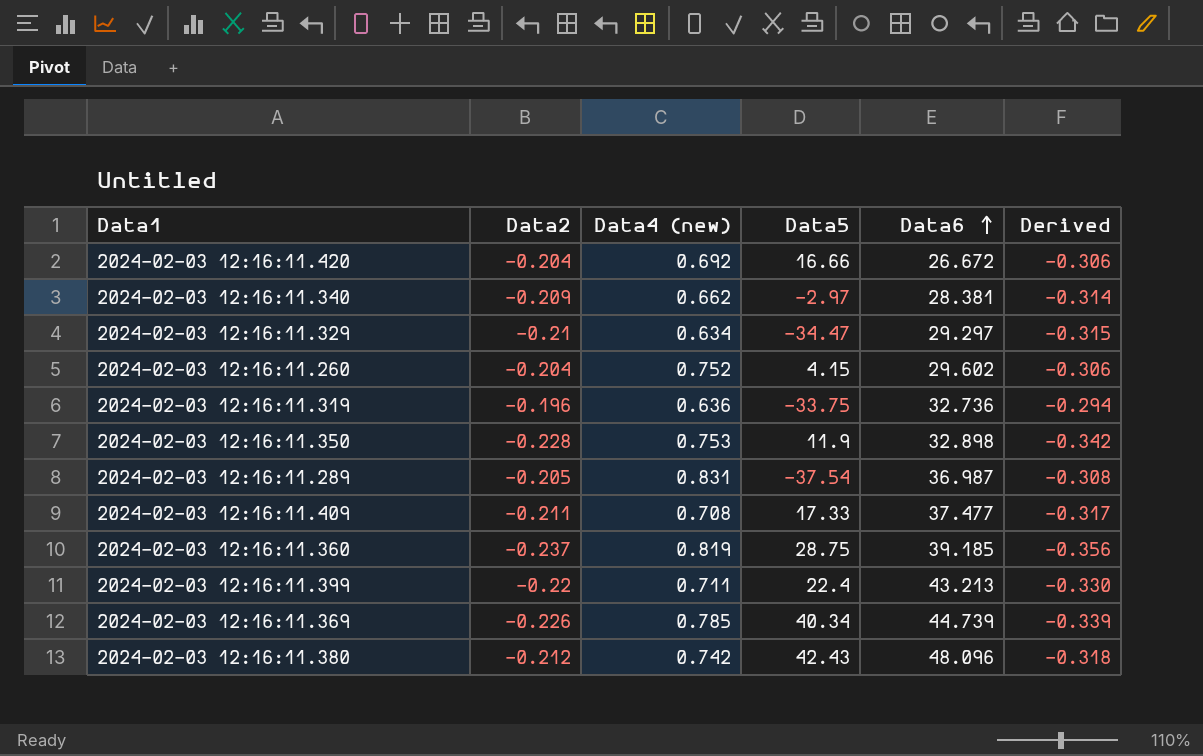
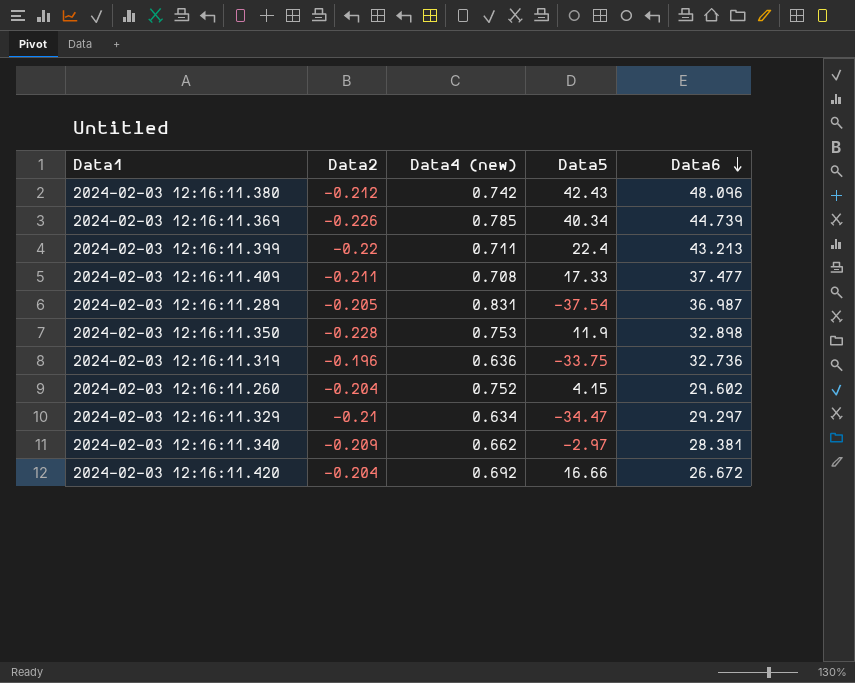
row order: Data6 ascending -> Data6 descending
column Derived | formula: [Data2] * 1.5 -> none
row 2024-02-03 12:16:11.360: -0.237 | 0.819 | 28.75 | 39.185 | -0.356 -> none

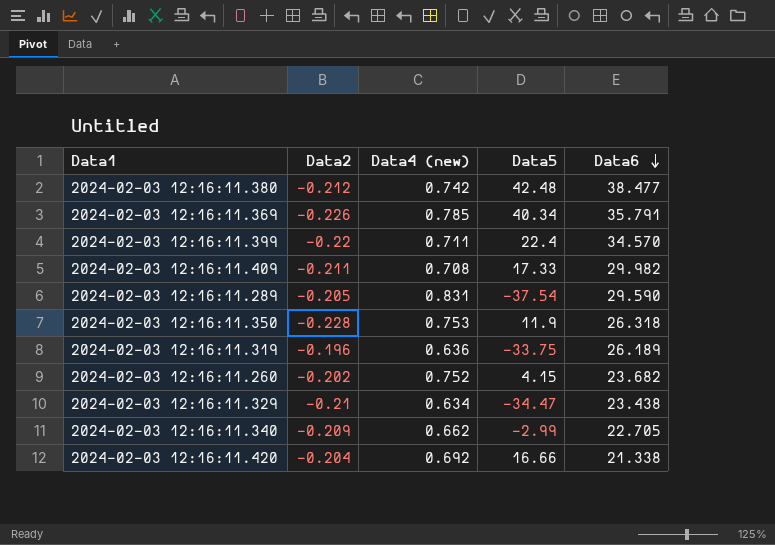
2024-02-03 12:16:11.380 | Data5: 42.43 -> 42.48
2024-02-03 12:16:11.380 | Data6: 48.096 -> 38.477
2024-02-03 12:16:11.369 | Data6: 44.739 -> 35.791
2024-02-03 12:16:11.399 | Data6: 43.213 -> 34.570
2024-02-03 12:16:11.409 | Data6: 37.477 -> 29.982
2024-02-03 12:16:11.289 | Data6: 36.987 -> 29.590
2024-02-03 12:16:11.350 | Data6: 32.898 -> 26.318
2024-02-03 12:16:11.319 | Data6: 32.736 -> 26.189
2024-02-03 12:16:11.260 | Data2: -0.204 -> -0.202
2024-02-03 12:16:11.260 | Data6: 29.602 -> 23.682
2024-02-03 12:16:11.329 | Data6: 29.297 -> 23.438
2024-02-03 12:16:11.340 | Data5: -2.97 -> -2.99
2024-02-03 12:16:11.340 | Data6: 28.381 -> 22.705
2024-02-03 12:16:11.420 | Data6: 26.672 -> 21.338

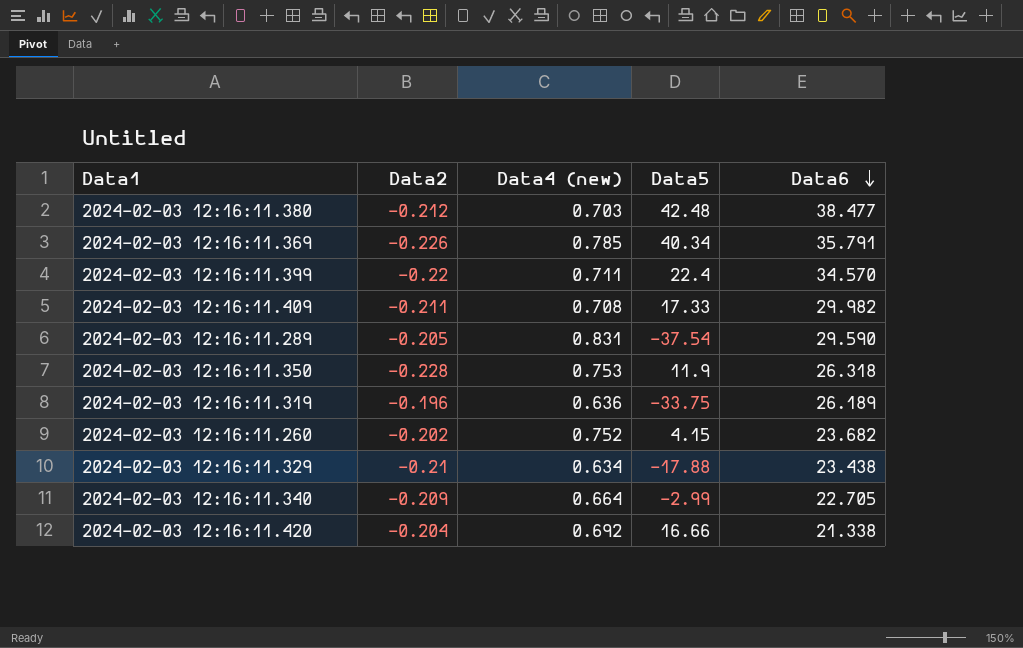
2024-02-03 12:16:11.380 | Data4 (new): 0.742 -> 0.703
2024-02-03 12:16:11.329 | Data5: -34.47 -> -17.88
2024-02-03 12:16:11.340 | Data4 (new): 0.662 -> 0.664

